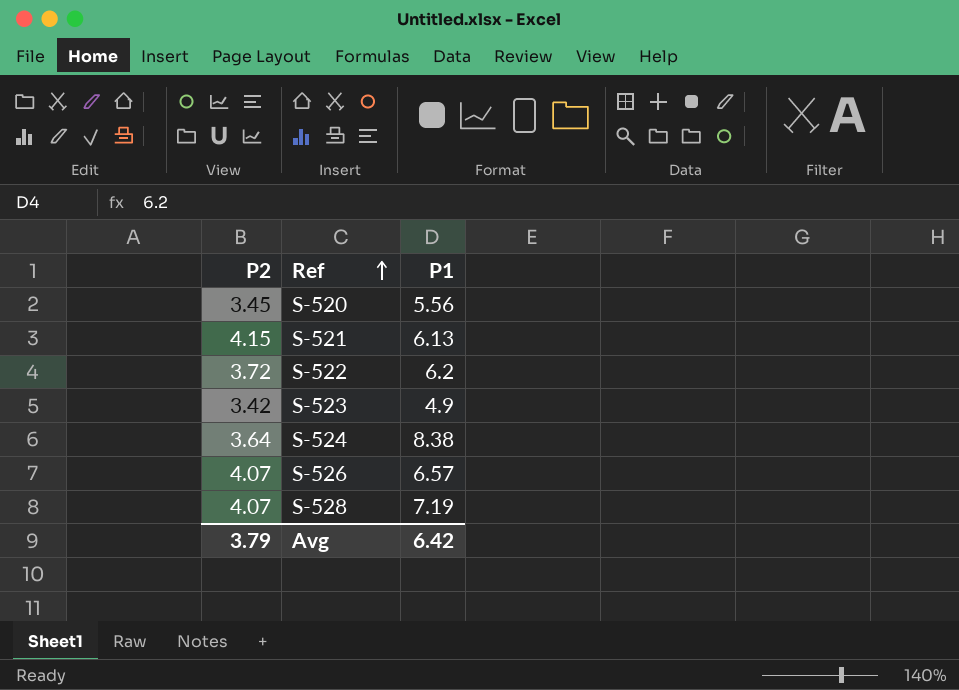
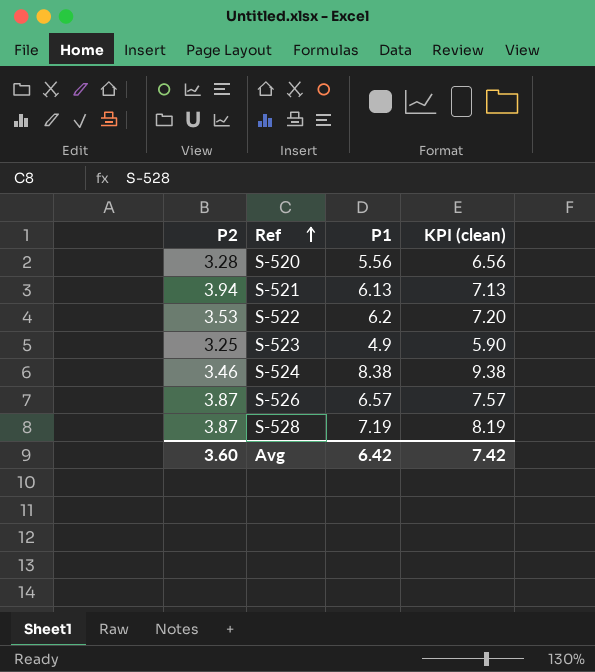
column KPI (clean) | formula: none -> [P1] + 1
S-520 | P2: 3.45 -> 3.28
S-521 | P2: 4.15 -> 3.94
S-522 | P2: 3.72 -> 3.53
S-523 | P2: 3.42 -> 3.25
S-524 | P2: 3.64 -> 3.46
S-526 | P2: 4.07 -> 3.87
S-528 | P2: 4.07 -> 3.87
Avg | P2: 3.79 -> 3.60

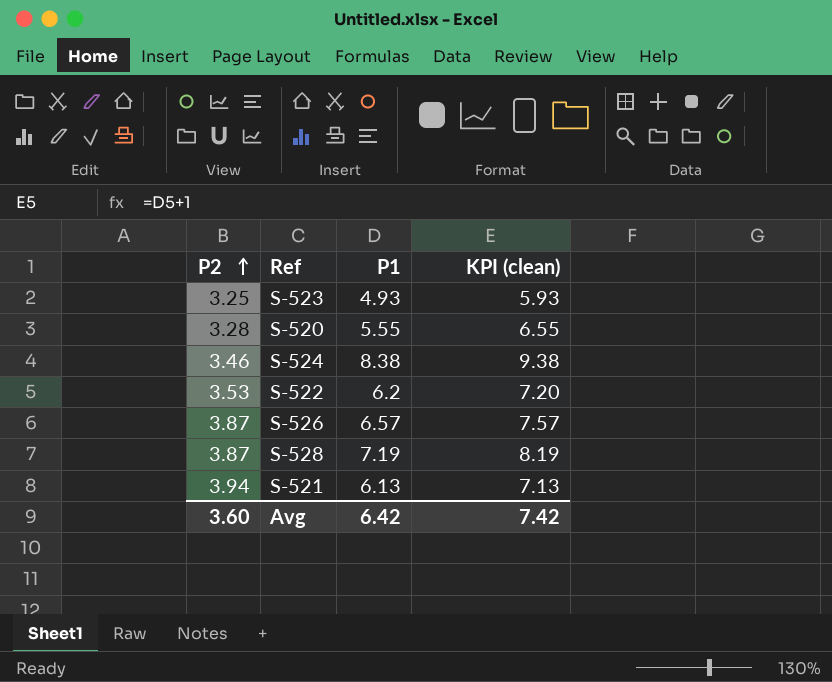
row order: Ref ascending -> P2 ascending
S-523 | P1: 4.9 -> 4.93
S-523 | KPI (clean): 5.90 -> 5.93
S-520 | P1: 5.56 -> 5.55
S-520 | KPI (clean): 6.56 -> 6.55

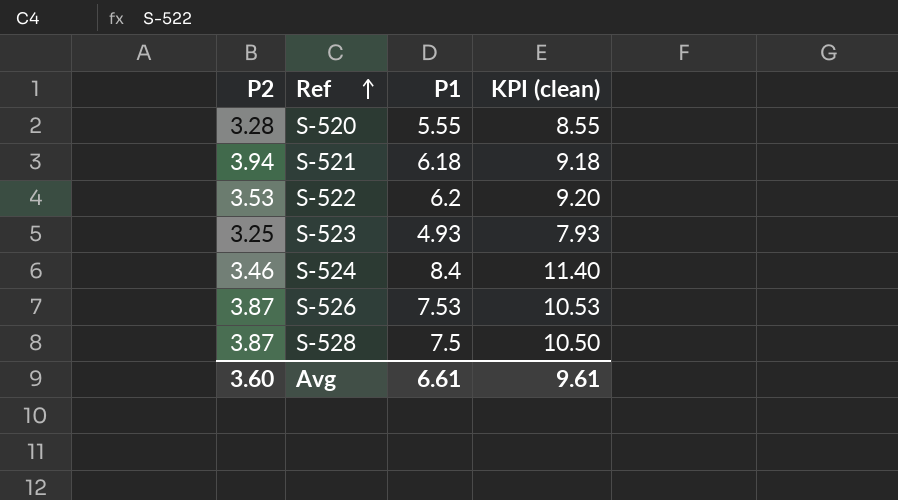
row order: P2 ascending -> Ref ascending
column KPI (clean) | formula: [P1] + 1 -> [P1] + 3
S-521 | P1: 6.13 -> 6.18
S-524 | P1: 8.38 -> 8.4
S-526 | P1: 6.57 -> 7.53
S-528 | P1: 7.19 -> 7.5
Avg | P1: 6.42 -> 6.61
Avg | KPI (clean): 7.42 -> 9.61

